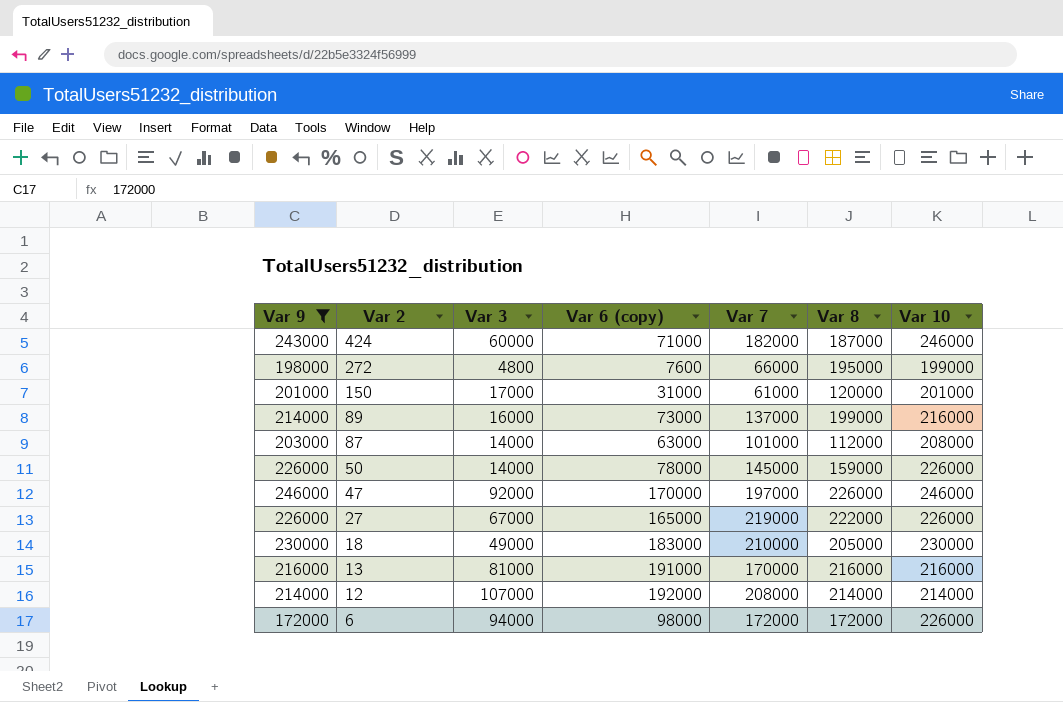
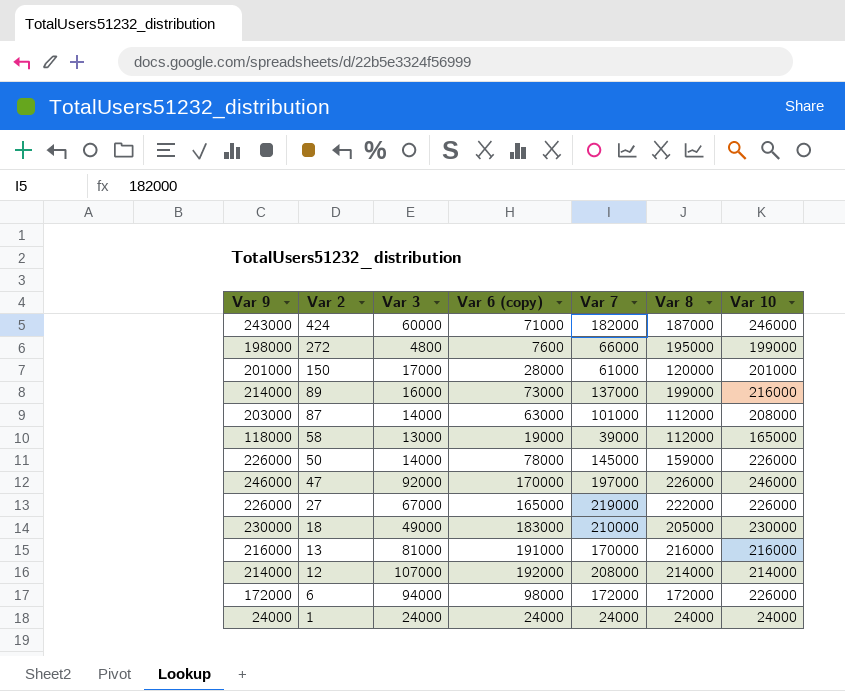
filter: Var 9 >= 172000 -> none
150 | Var 6 (copy): 31000 -> 28000

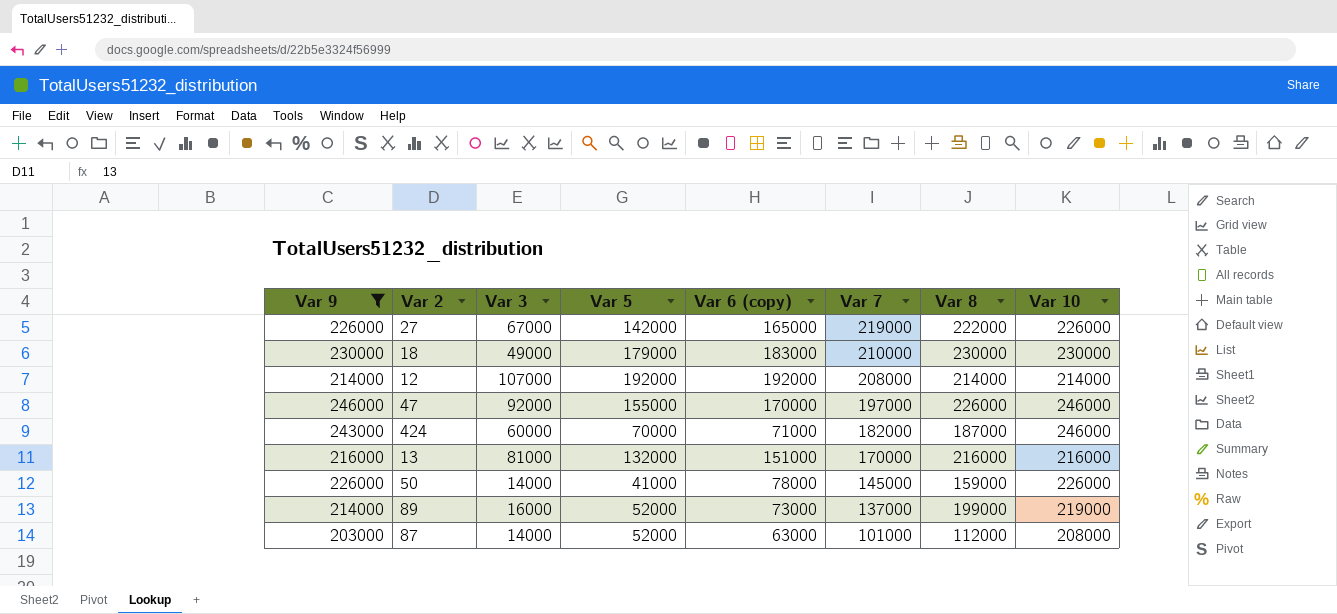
filter: none -> Var 9 >= 203000
row order: Var 2 descending -> Var 7 descending
column Var 5 | position: none -> 4
18 | Var 8: 205000 -> 230000
13 | Var 6 (copy): 191000 -> 151000
89 | Var 10: 216000 -> 219000

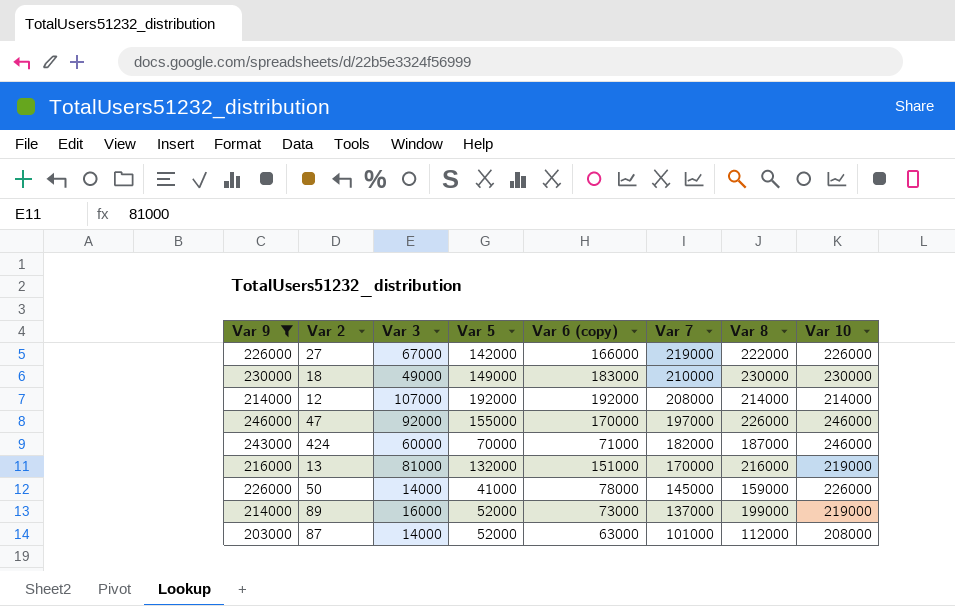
27 | Var 6 (copy): 165000 -> 166000
18 | Var 5: 179000 -> 149000
13 | Var 10: 216000 -> 219000

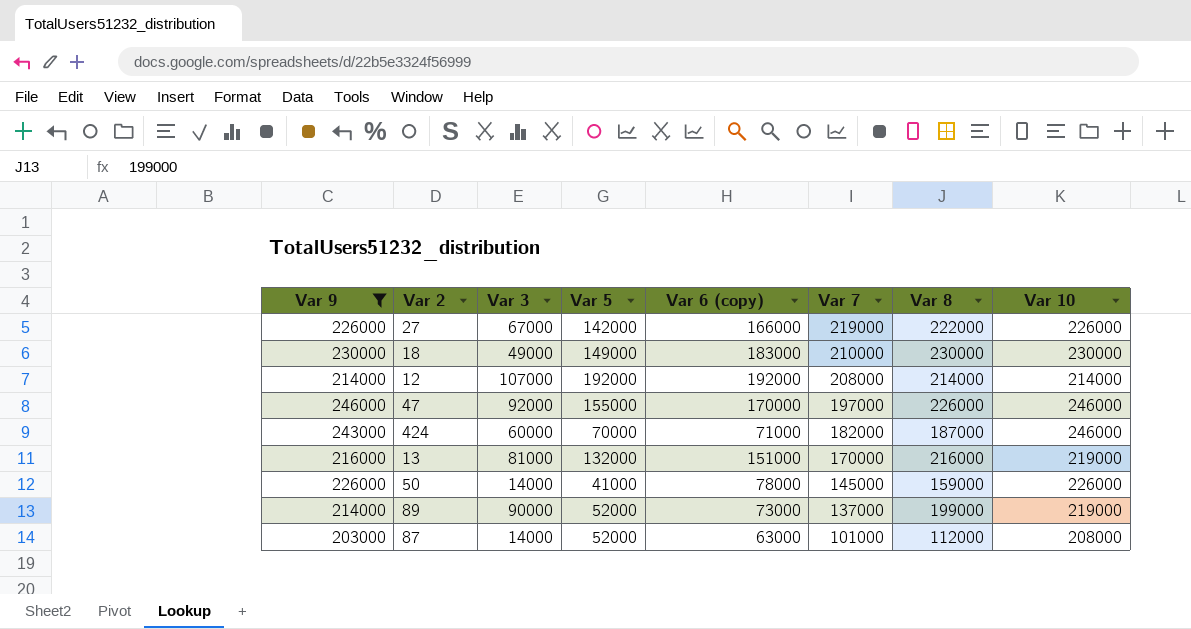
89 | Var 3: 16000 -> 90000

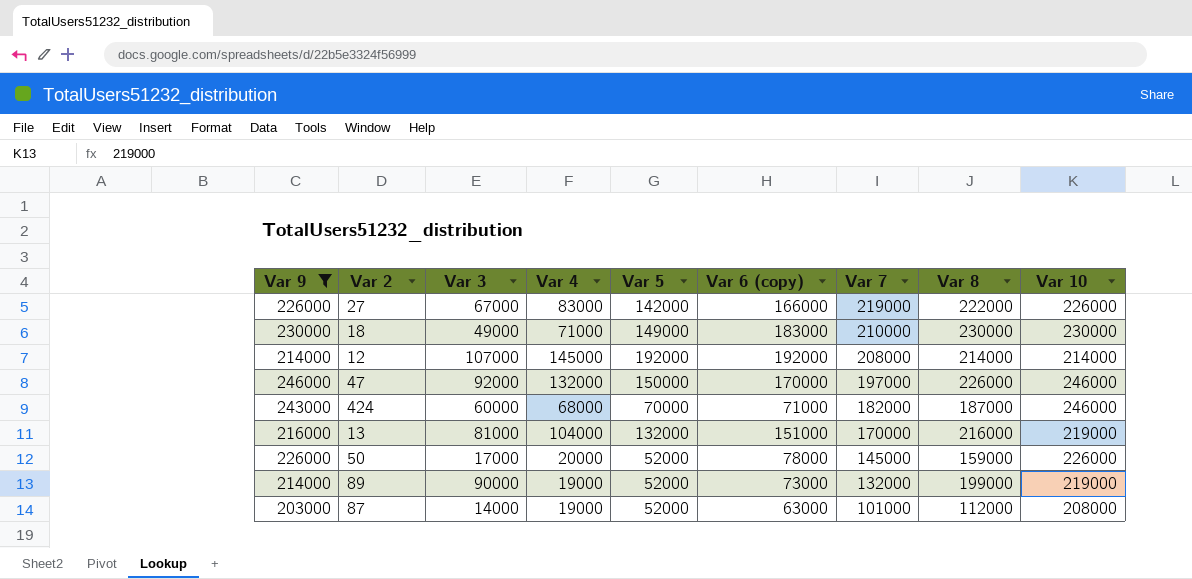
column Var 4 | position: none -> 4
47 | Var 5: 155000 -> 150000
50 | Var 3: 14000 -> 17000
50 | Var 5: 41000 -> 52000
89 | Var 7: 137000 -> 132000

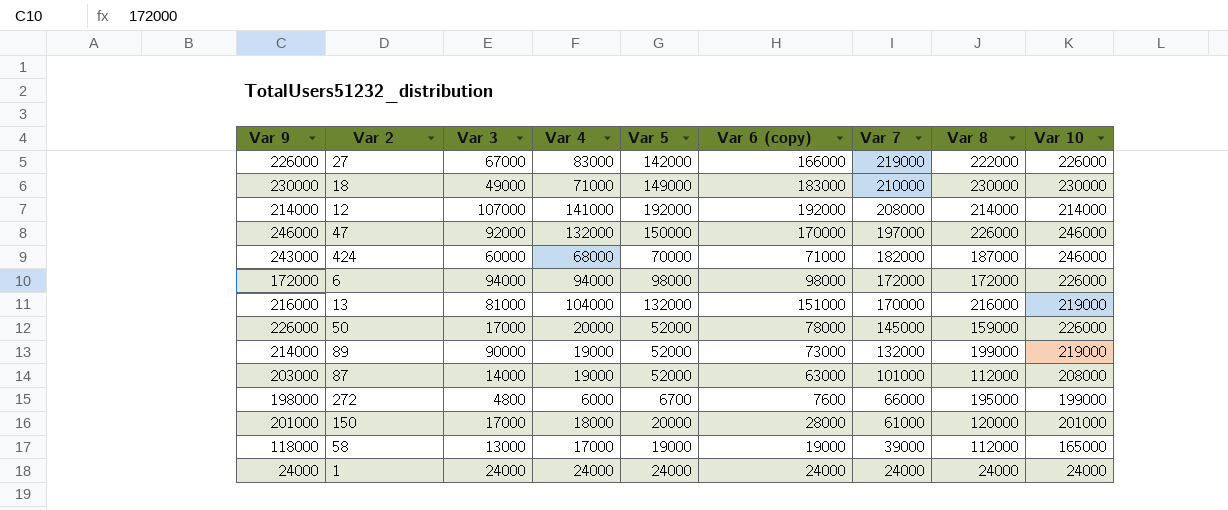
filter: Var 9 >= 203000 -> none
12 | Var 4: 145000 -> 141000

